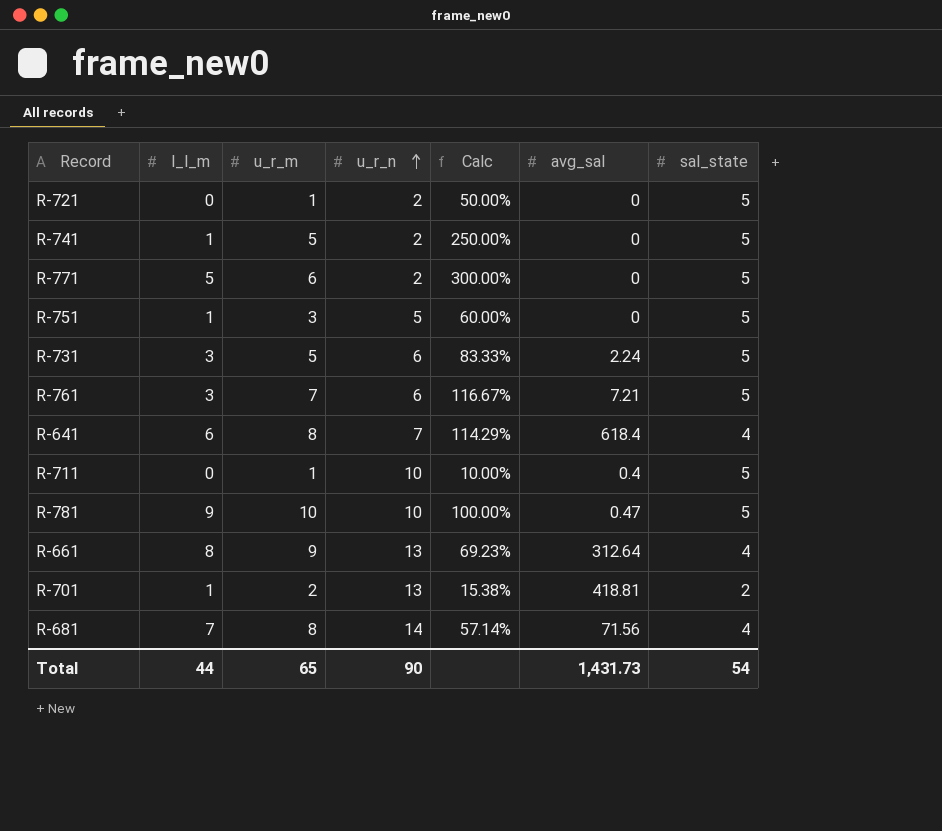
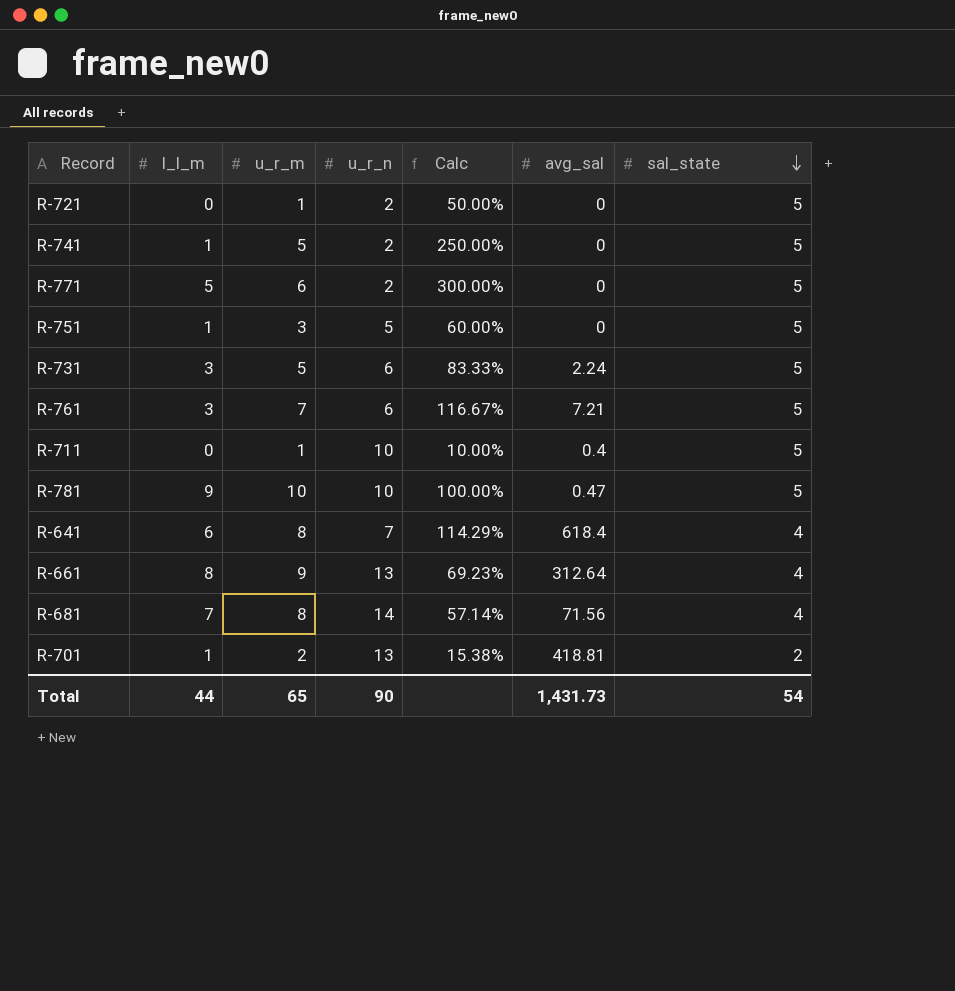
row order: u_r_n ascending -> sal_state descending

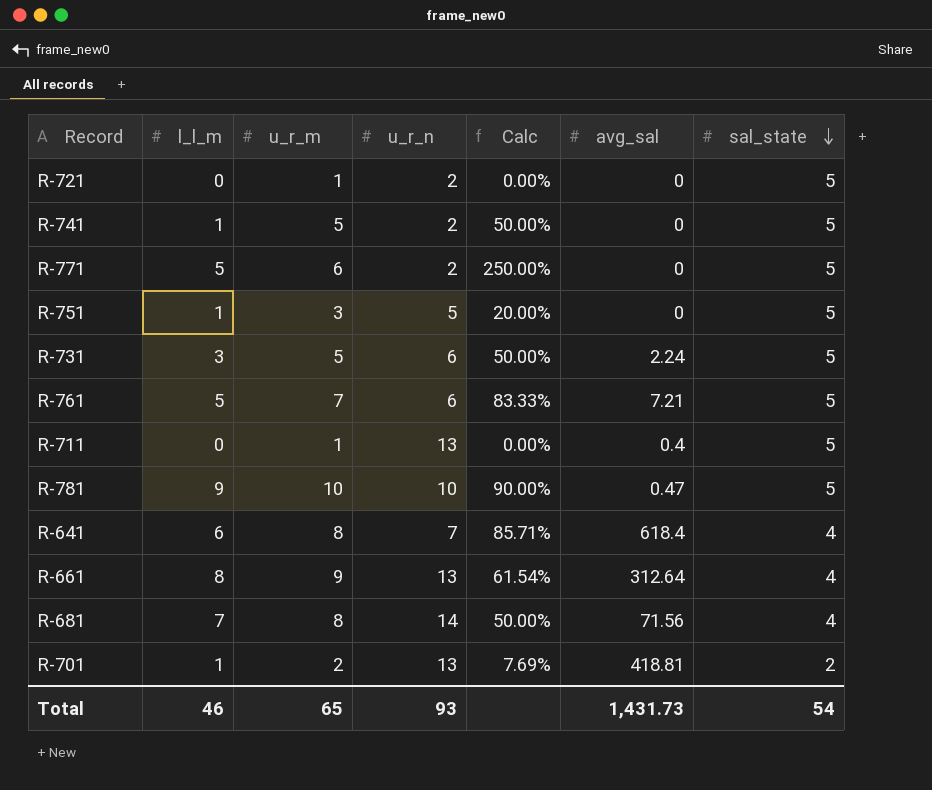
column Calc | formula: [u_r_m] / [u_r_n] -> [l_l_m] / [u_r_n]
R-761 | l_l_m: 3 -> 5
R-711 | u_r_n: 10 -> 13
Total | l_l_m: 44 -> 46
Total | u_r_n: 90 -> 93

